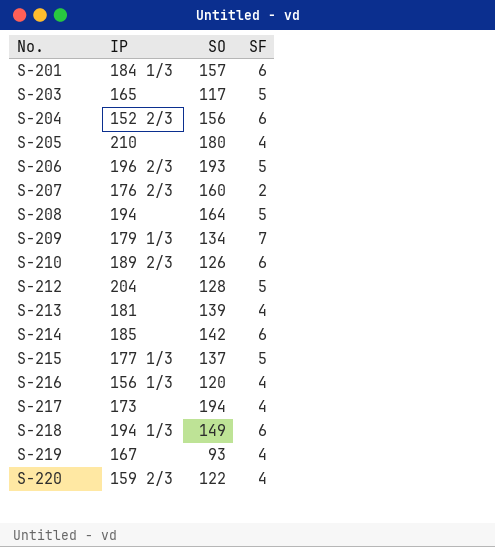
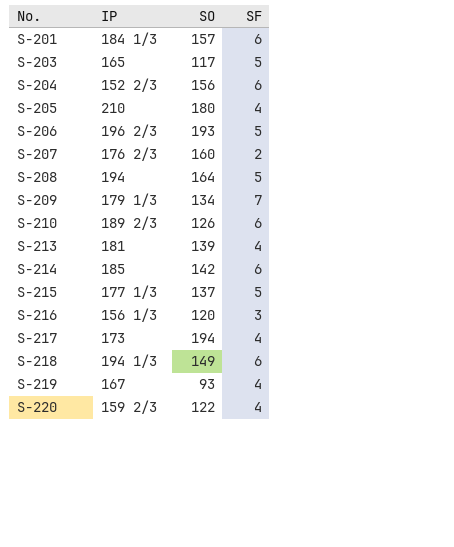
row S-212: 204 | 128 | 5 -> none
S-216 | SF: 4 -> 3

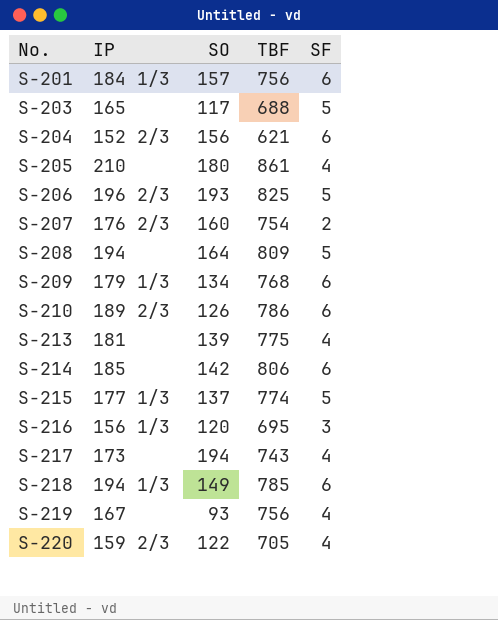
column TBF | position: none -> 4
S-209 | SF: 7 -> 6

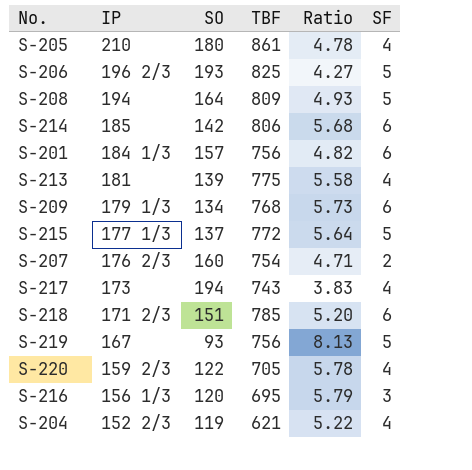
row order: No. ascending -> IP descending
column Ratio | formula: none -> [TBF] / [SO]
row S-203: 165 | 117 | 688 | 5 -> none
row S-210: 189 2/3 | 126 | 786 | 6 -> none
S-215 | TBF: 774 -> 772
S-218 | IP: 194 1/3 -> 171 2/3
S-218 | SO: 149 -> 151
S-219 | SF: 4 -> 5
S-204 | SO: 156 -> 119
S-204 | SF: 6 -> 4

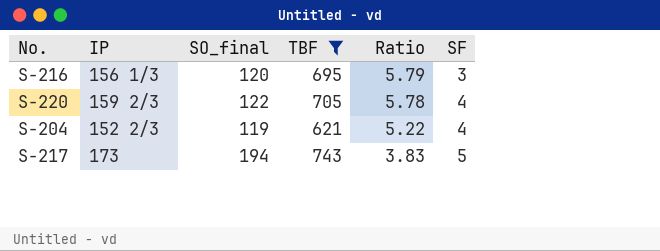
filter: none -> TBF <= 743
row order: IP descending -> Ratio descending
column name: SO -> SO_final
S-217 | SF: 4 -> 5

